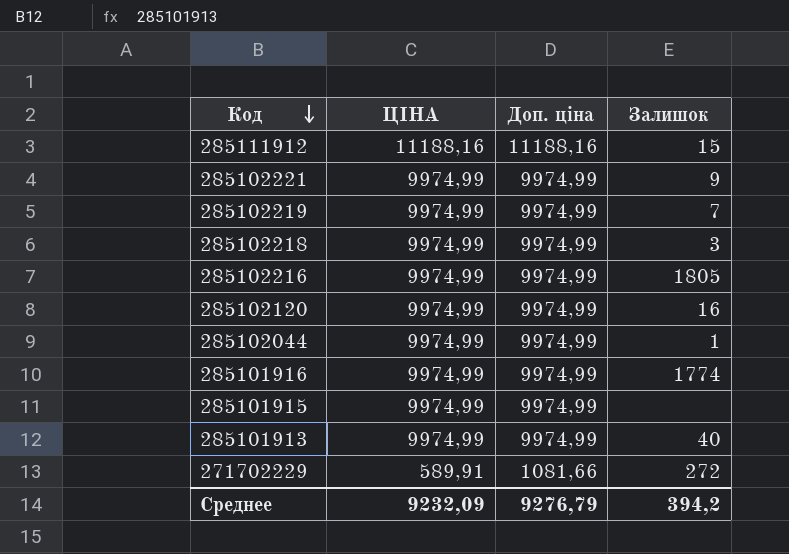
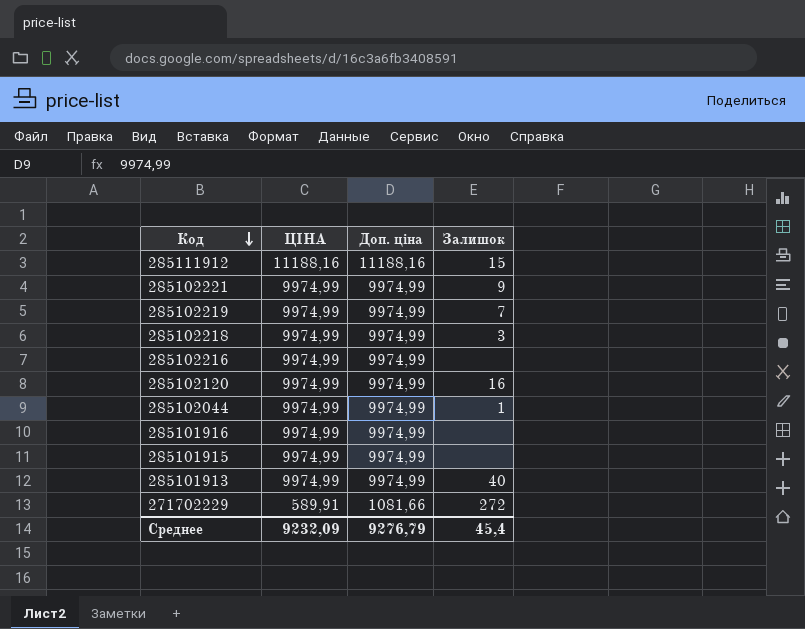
285102216 | Залишок: 1805 -> none
285101916 | Залишок: 1774 -> none
Среднее | Залишок: 394,2 -> 45,4

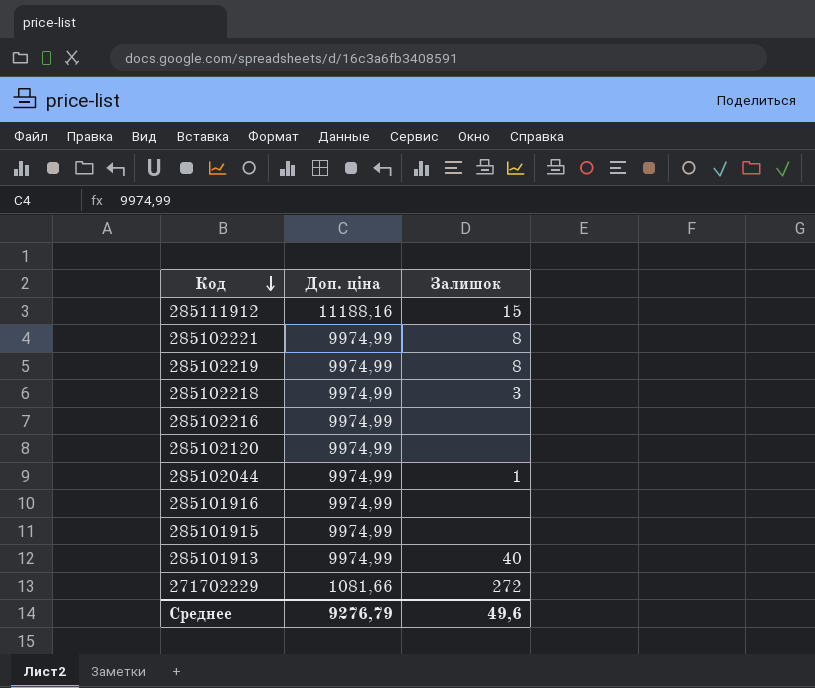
column ЦІНА | position: 2 -> none
285102221 | Залишок: 9 -> 8
285102219 | Залишок: 7 -> 8
285102120 | Залишок: 16 -> none
Среднее | Залишок: 45,4 -> 49,6

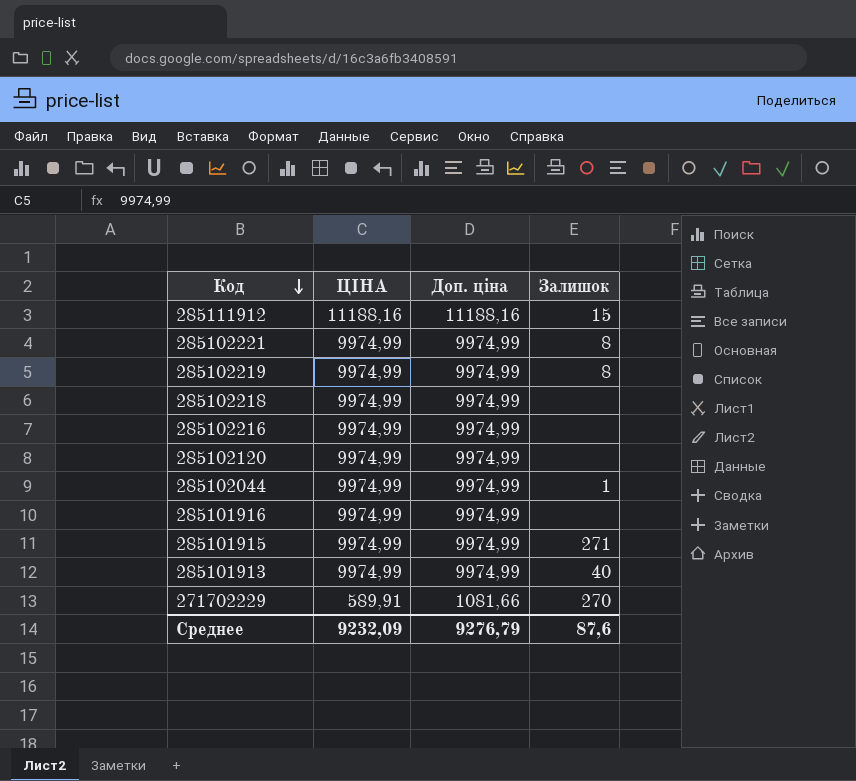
column ЦІНА | position: none -> 2
285102218 | Залишок: 3 -> none
285101915 | Залишок: none -> 271
271702229 | Залишок: 272 -> 270
Среднее | Залишок: 49,6 -> 87,6

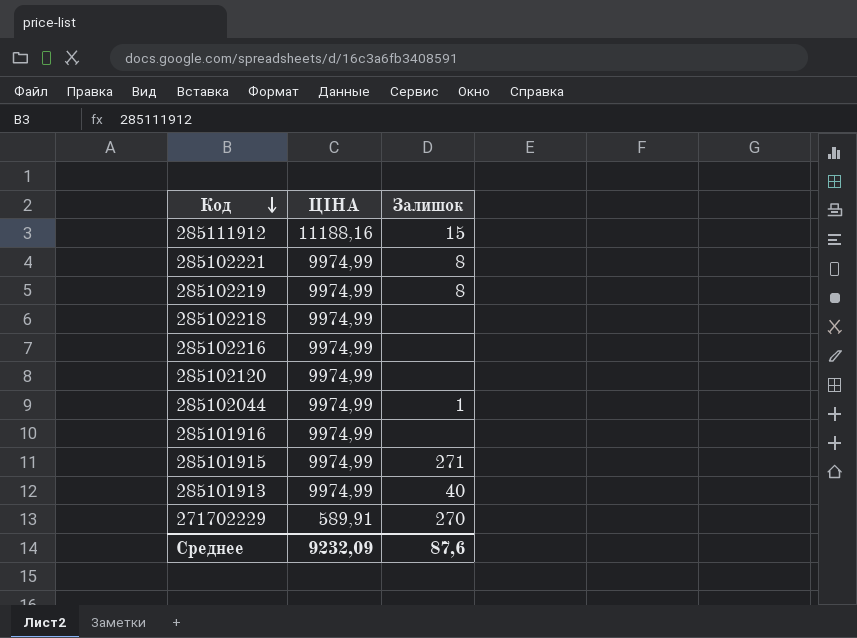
column Доп. ціна | position: 3 -> none

